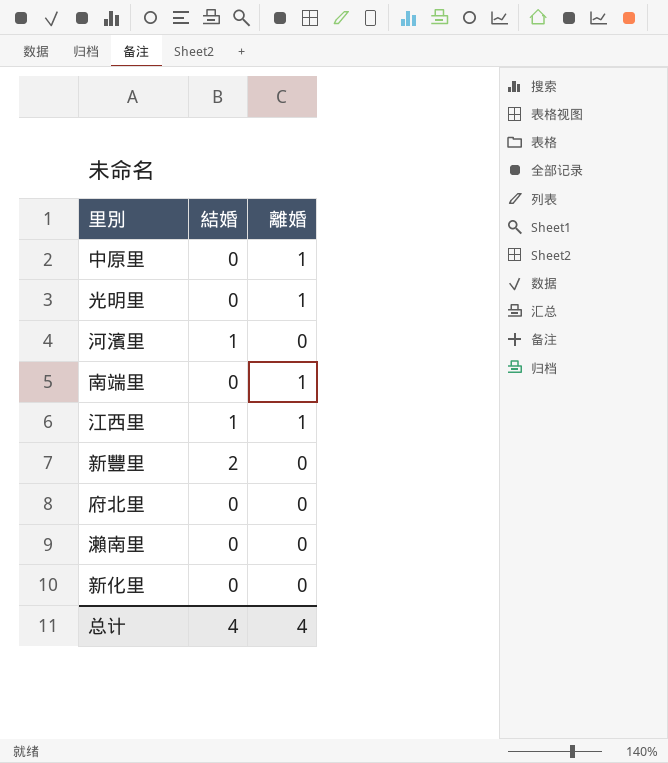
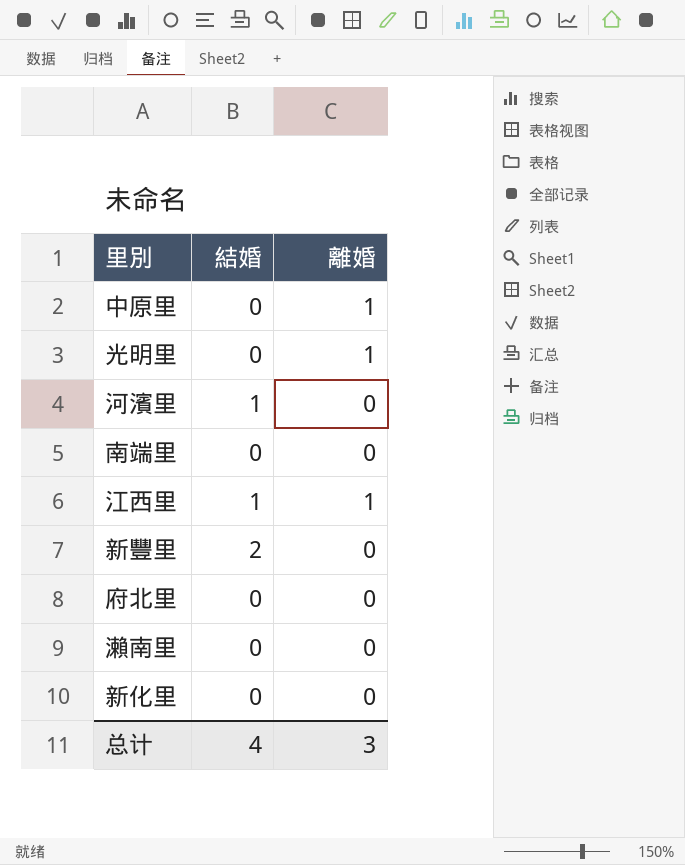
南端里 | 離婚: 1 -> 0
总计 | 離婚: 4 -> 3

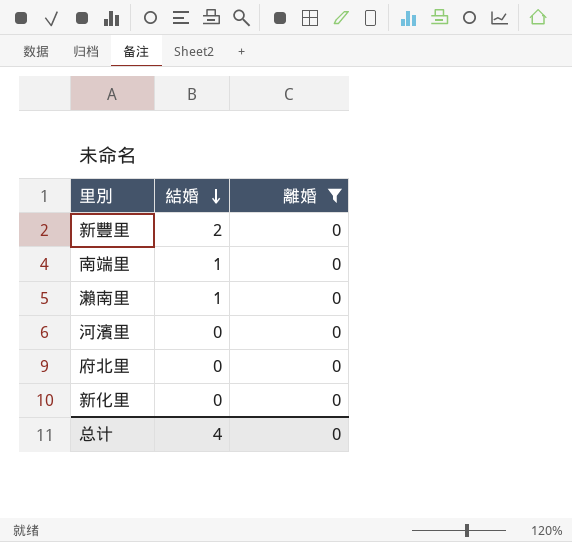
filter: none -> 離婚 = 0
row order: none -> 結婚 descending
南端里 | 結婚: 0 -> 1
瀨南里 | 結婚: 0 -> 1
河濱里 | 結婚: 1 -> 0
总计 | 離婚: 3 -> 0

